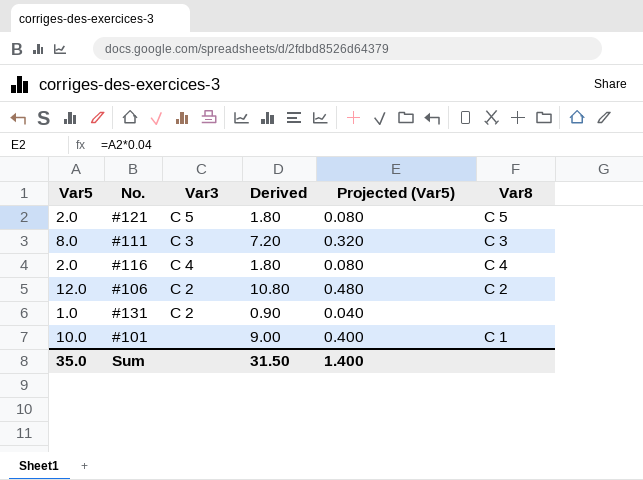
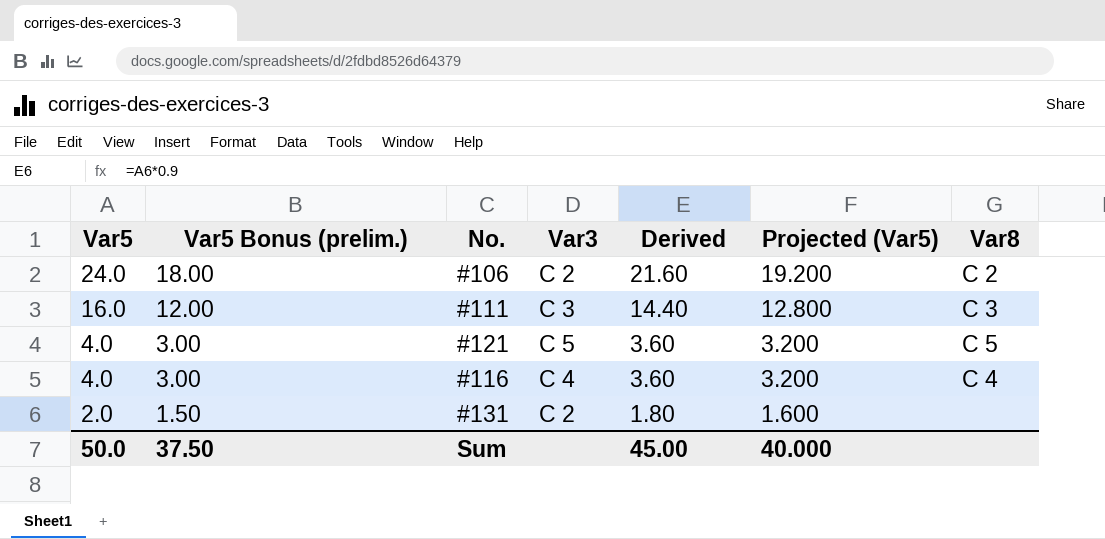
row order: none -> Var5 descending
column Var5 Bonus (prelim.) | formula: none -> [Var5] * 0.75
column Projected (Var5) | formula: [Var5] * 0.04 -> [Var5] * 0.8
row #101: 10.0 | none | 9.00 | 0.400 | C 1 -> none
#106 | Var5: 12.0 -> 24.0
#106 | Derived: 10.80 -> 21.60
#111 | Var5: 8.0 -> 16.0
#111 | Derived: 7.20 -> 14.40
#121 | Var5: 2.0 -> 4.0
#121 | Derived: 1.80 -> 3.60
#116 | Var5: 2.0 -> 4.0
#116 | Derived: 1.80 -> 3.60
#131 | Var5: 1.0 -> 2.0
#131 | Derived: 0.90 -> 1.80
Sum | Var5: 35.0 -> 50.0
Sum | Derived: 31.50 -> 45.00
Sum | Projected (Var5): 1.400 -> 40.000

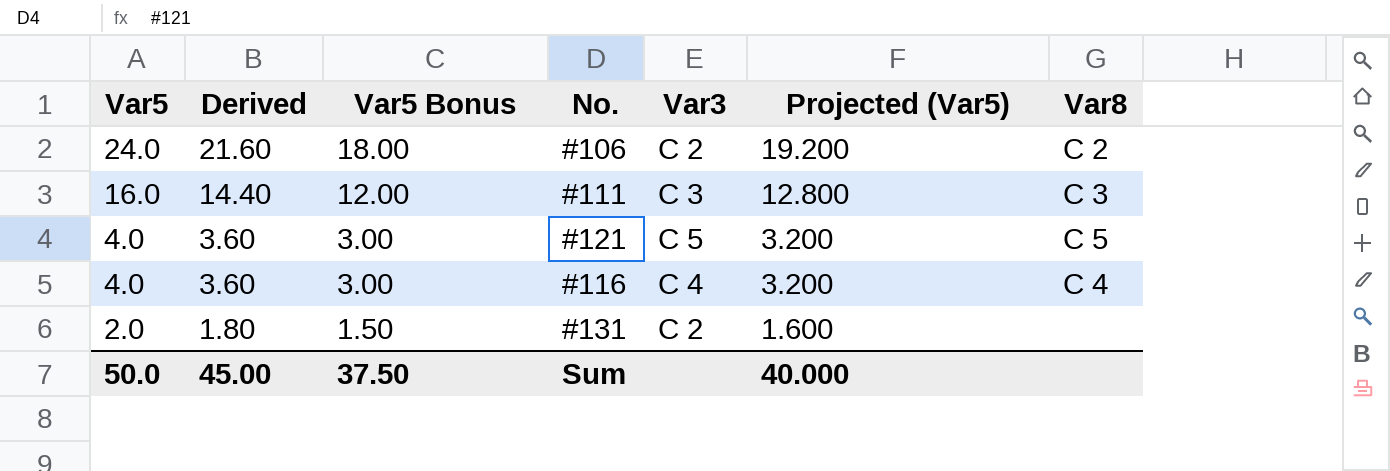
column Derived | position: 5 -> 2
column name: Var5 Bonus (prelim.) -> Var5 Bonus

